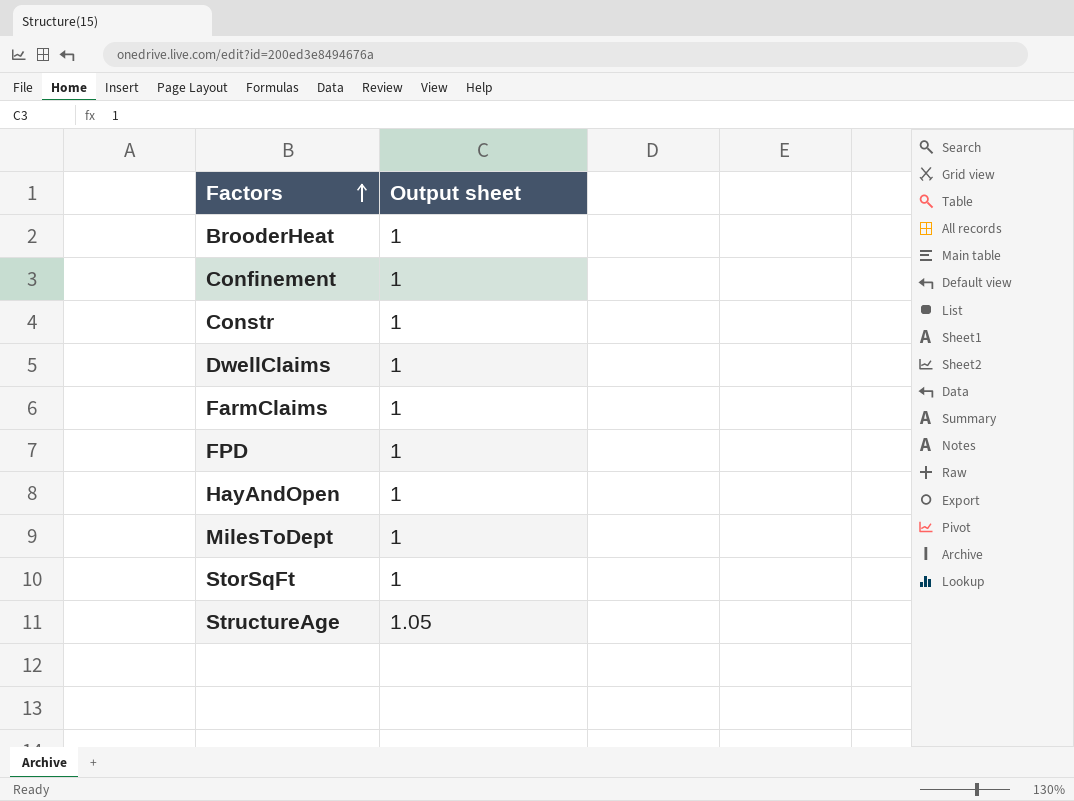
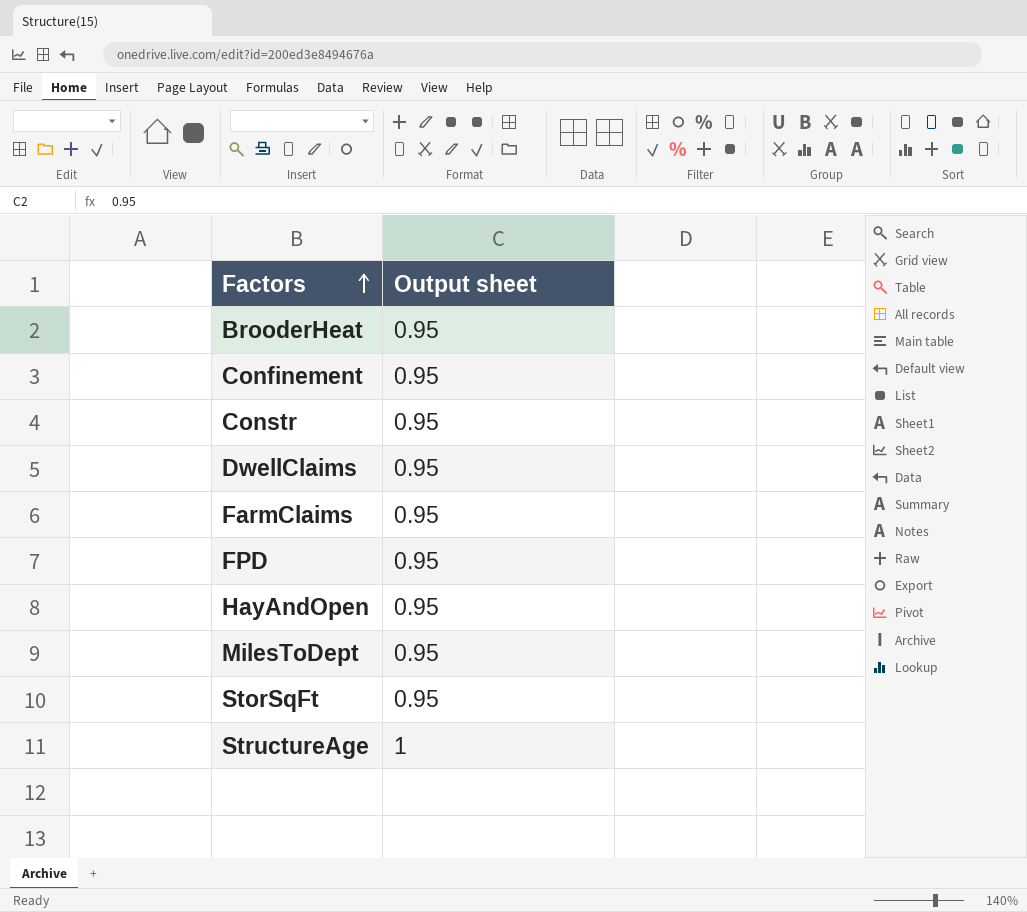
BrooderHeat | Output sheet: 1 -> 0.95
Confinement | Output sheet: 1 -> 0.95
Constr | Output sheet: 1 -> 0.95
DwellClaims | Output sheet: 1 -> 0.95
FarmClaims | Output sheet: 1 -> 0.95
FPD | Output sheet: 1 -> 0.95
HayAndOpen | Output sheet: 1 -> 0.95
MilesToDept | Output sheet: 1 -> 0.95
StorSqFt | Output sheet: 1 -> 0.95
StructureAge | Output sheet: 1.05 -> 1

